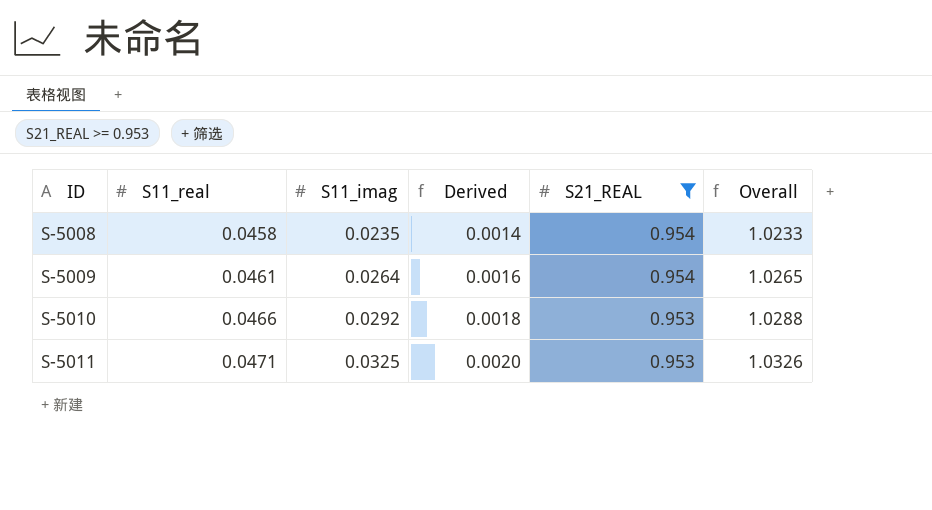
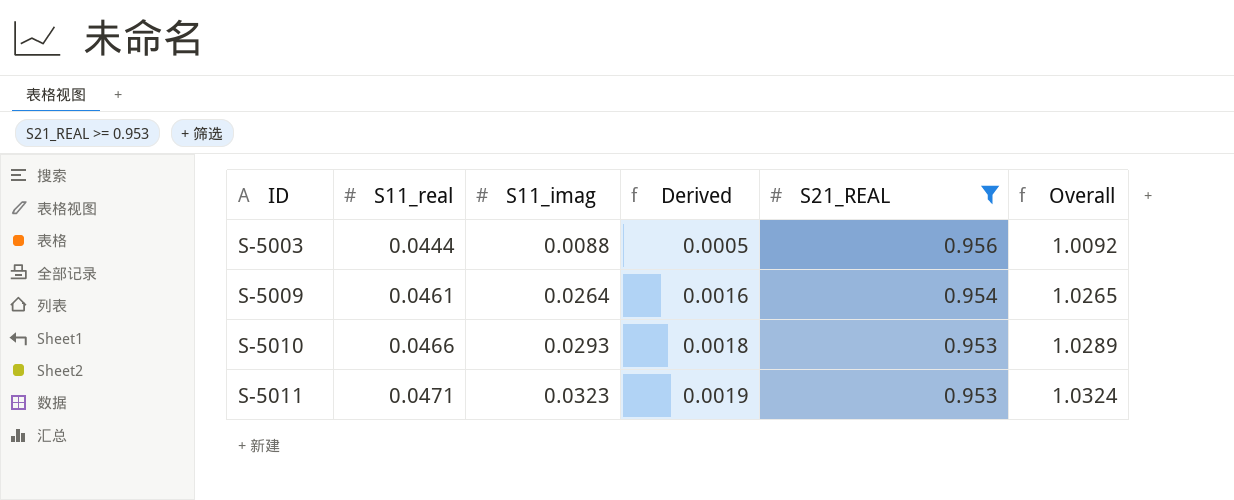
row S-5008: 0.0458 | 0.0235 | 0.0014 | 0.954 | 1.0233 -> none
row S-5003: none -> 0.0444 | 0.0088 | 0.0005 | 0.956 | 1.0092
S-5010 | S11_imag: 0.0292 -> 0.0293
S-5010 | Overall: 1.0288 -> 1.0289
S-5011 | S11_imag: 0.0325 -> 0.0323
S-5011 | Derived: 0.0020 -> 0.0019
S-5011 | Overall: 1.0326 -> 1.0324

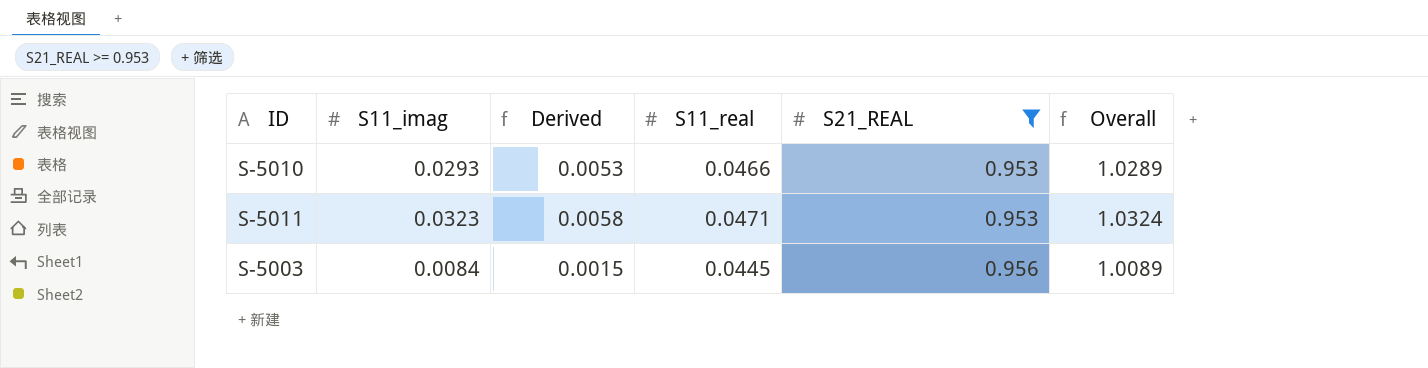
row order: ID ascending -> S21_REAL ascending
column Derived | formula: [S11_imag] * 0.06 -> [S11_imag] * 0.18
column S11_real | position: 2 -> 4
row S-5009: 0.0461 | 0.0264 | 0.0016 | 0.954 | 1.0265 -> none
S-5003 | S11_imag: 0.0088 -> 0.0084
S-5003 | S11_real: 0.0444 -> 0.0445
S-5003 | Overall: 1.0092 -> 1.0089

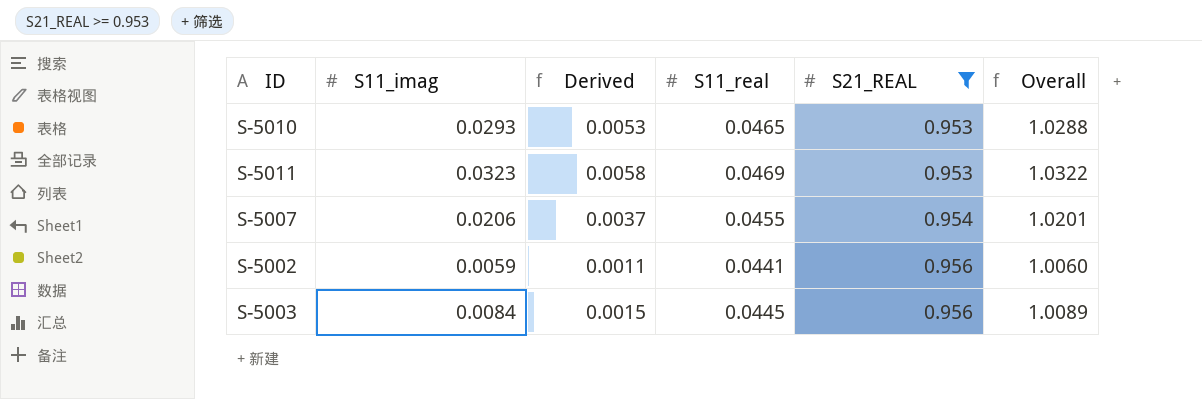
S-5010 | S11_real: 0.0466 -> 0.0465
S-5010 | Overall: 1.0289 -> 1.0288
S-5011 | S11_real: 0.0471 -> 0.0469
S-5011 | Overall: 1.0324 -> 1.0322
row S-5007: none -> 0.0206 | 0.0037 | 0.0455 | 0.954 | 1.0201
row S-5002: none -> 0.0059 | 0.0011 | 0.0441 | 0.956 | 1.0060

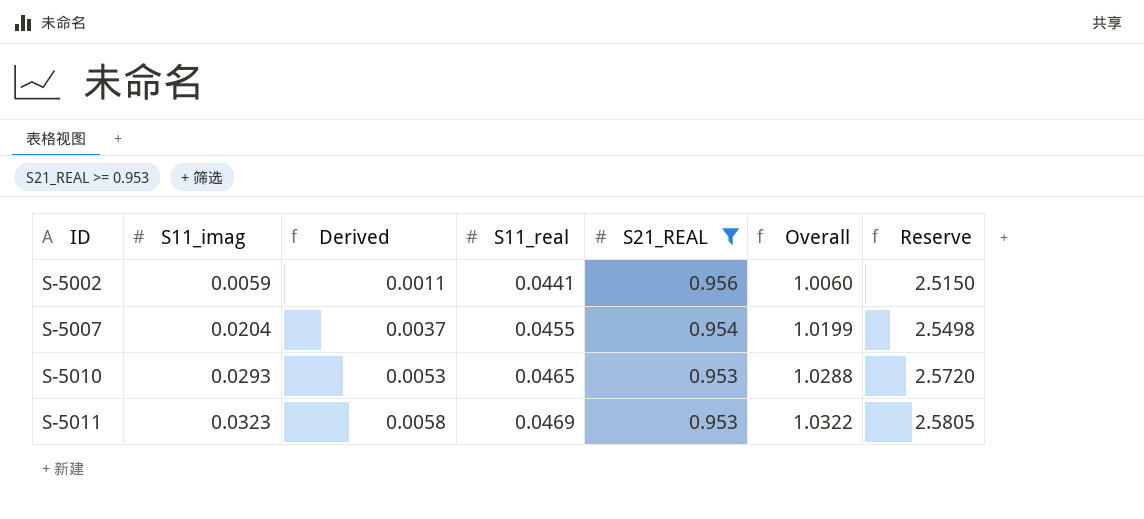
row order: S21_REAL ascending -> ID ascending
column Reserve | formula: none -> [Overall] * 2.5
row S-5003: 0.0084 | 0.0015 | 0.0445 | 0.956 | 1.0089 -> none
S-5007 | S11_imag: 0.0206 -> 0.0204
S-5007 | Overall: 1.0201 -> 1.0199

